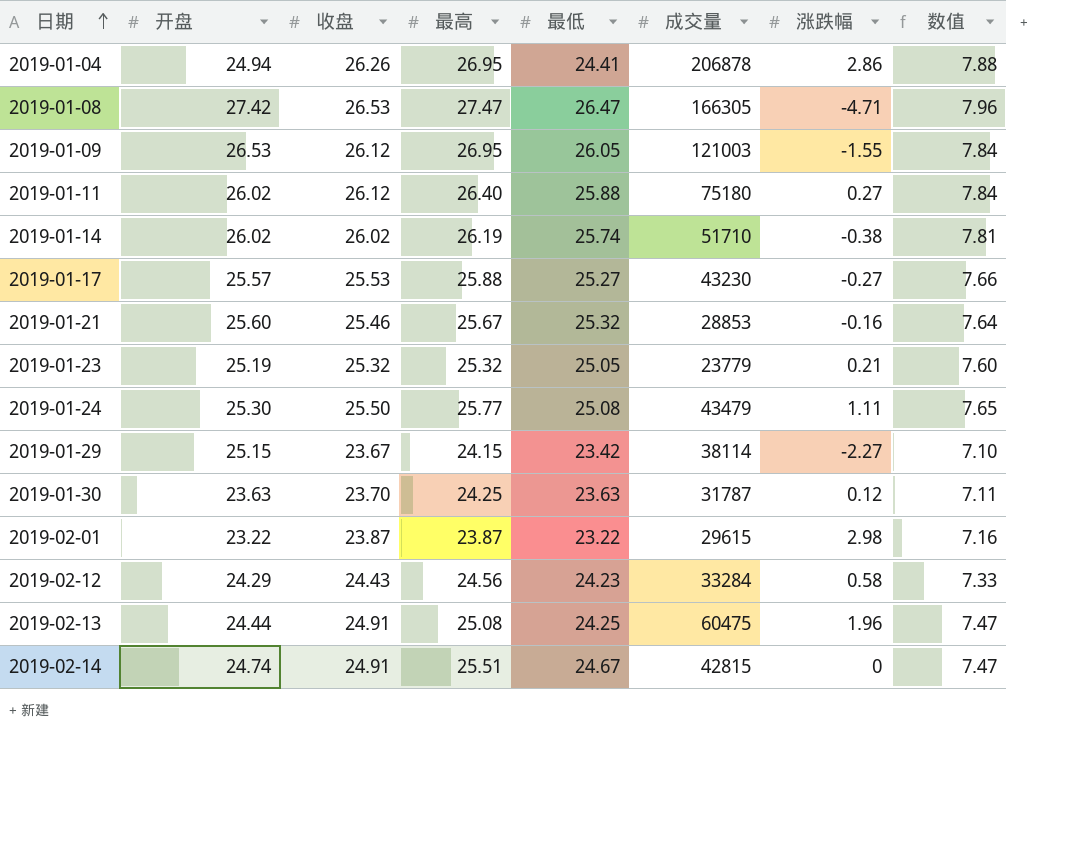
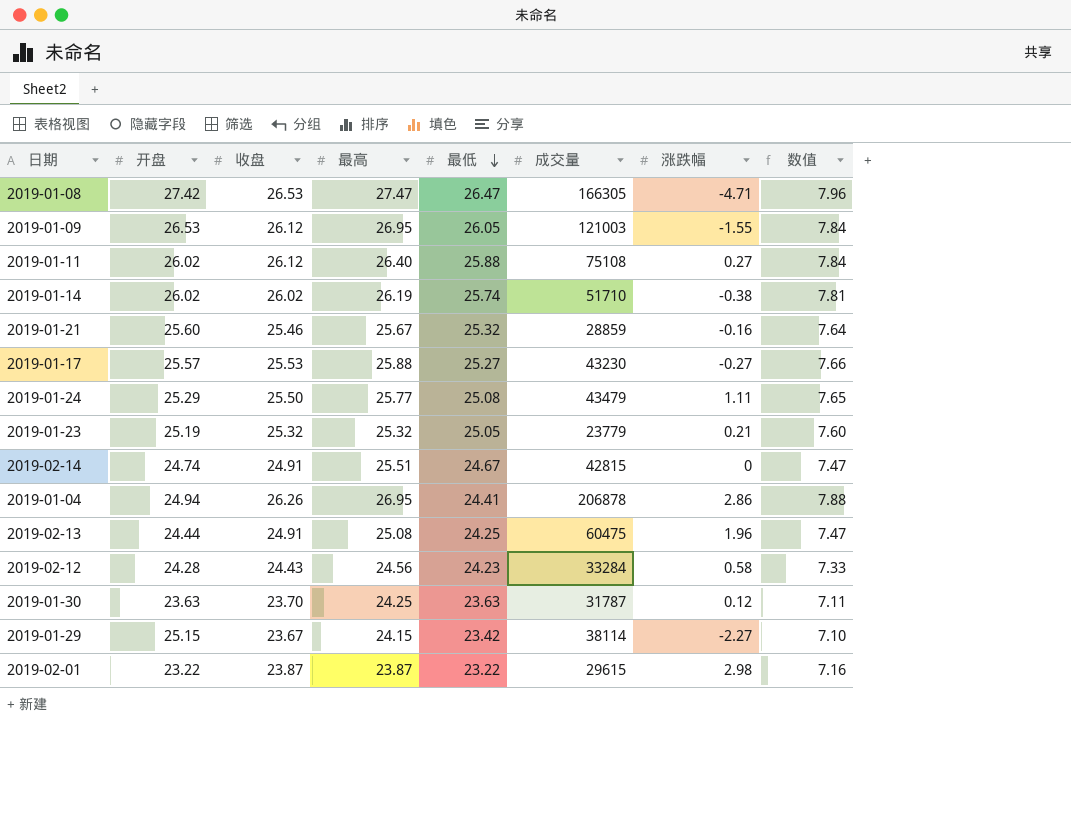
row order: 日期 ascending -> 最低 descending
2019-01-11 | 成交量: 75180 -> 75108
2019-01-21 | 成交量: 28853 -> 28859
2019-01-24 | 开盘: 25.30 -> 25.29
2019-02-12 | 开盘: 24.29 -> 24.28

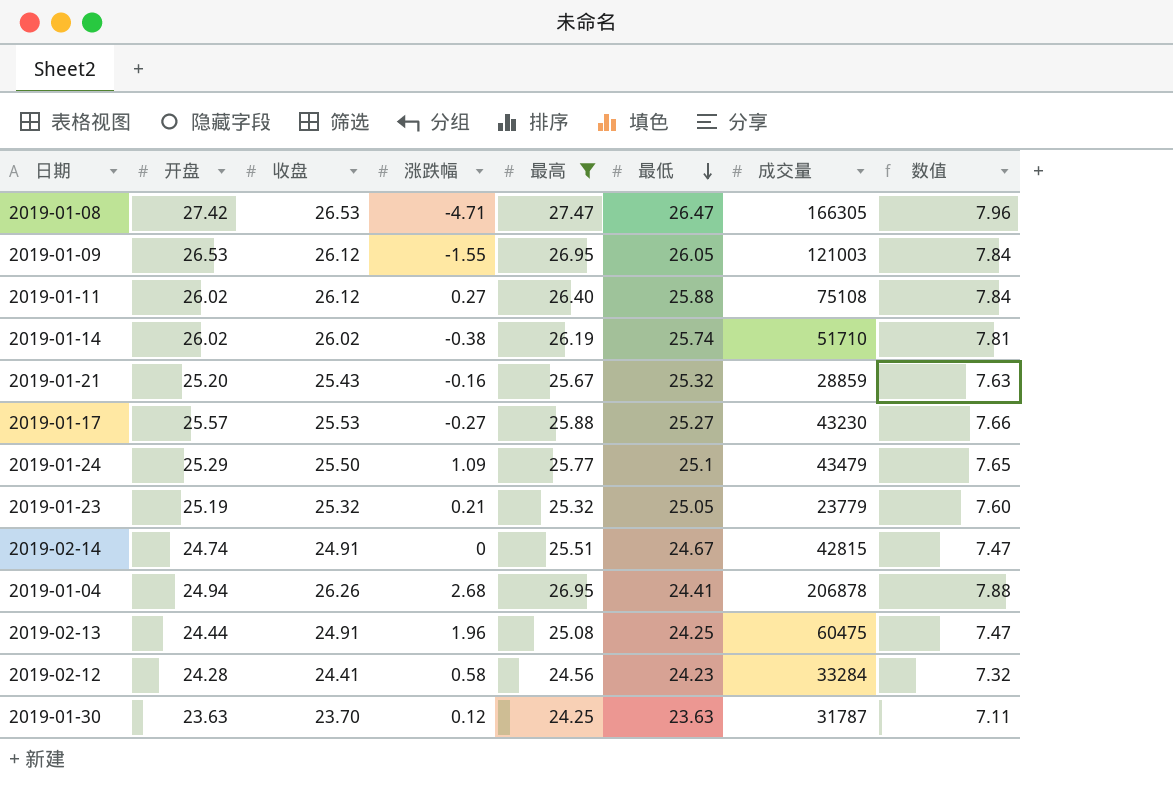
filter: none -> 最高 >= 24.25
column 涨跌幅 | position: 7 -> 4
2019-01-21 | 开盘: 25.60 -> 25.20
2019-01-21 | 收盘: 25.46 -> 25.43
2019-01-21 | 数值: 7.64 -> 7.63
2019-01-24 | 涨跌幅: 1.11 -> 1.09
2019-01-24 | 最低: 25.08 -> 25.1
2019-01-04 | 涨跌幅: 2.86 -> 2.68
2019-02-12 | 收盘: 24.43 -> 24.41
2019-02-12 | 数值: 7.33 -> 7.32

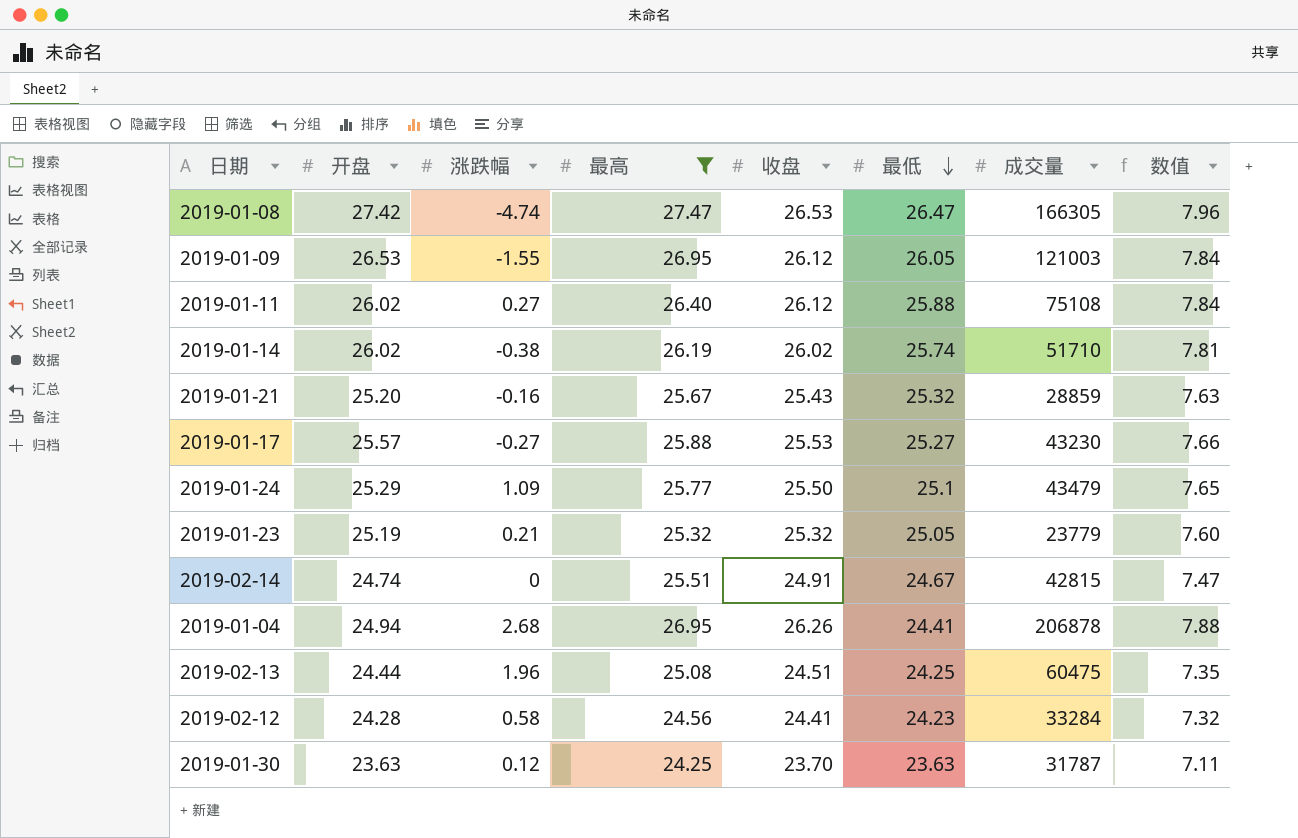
column 收盘 | position: 3 -> 5
2019-01-08 | 涨跌幅: -4.71 -> -4.74
2019-02-13 | 收盘: 24.91 -> 24.51
2019-02-13 | 数值: 7.47 -> 7.35

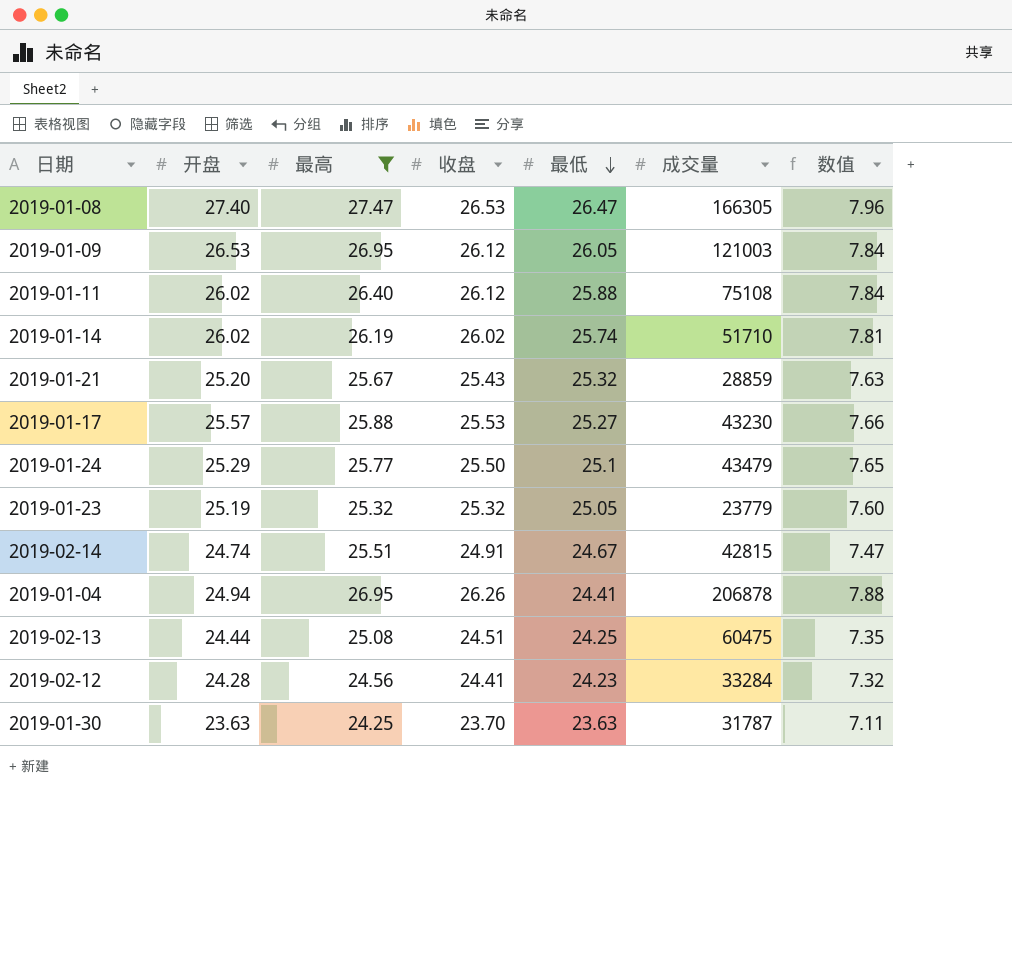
column 涨跌幅 | position: 3 -> none
2019-01-08 | 开盘: 27.42 -> 27.40

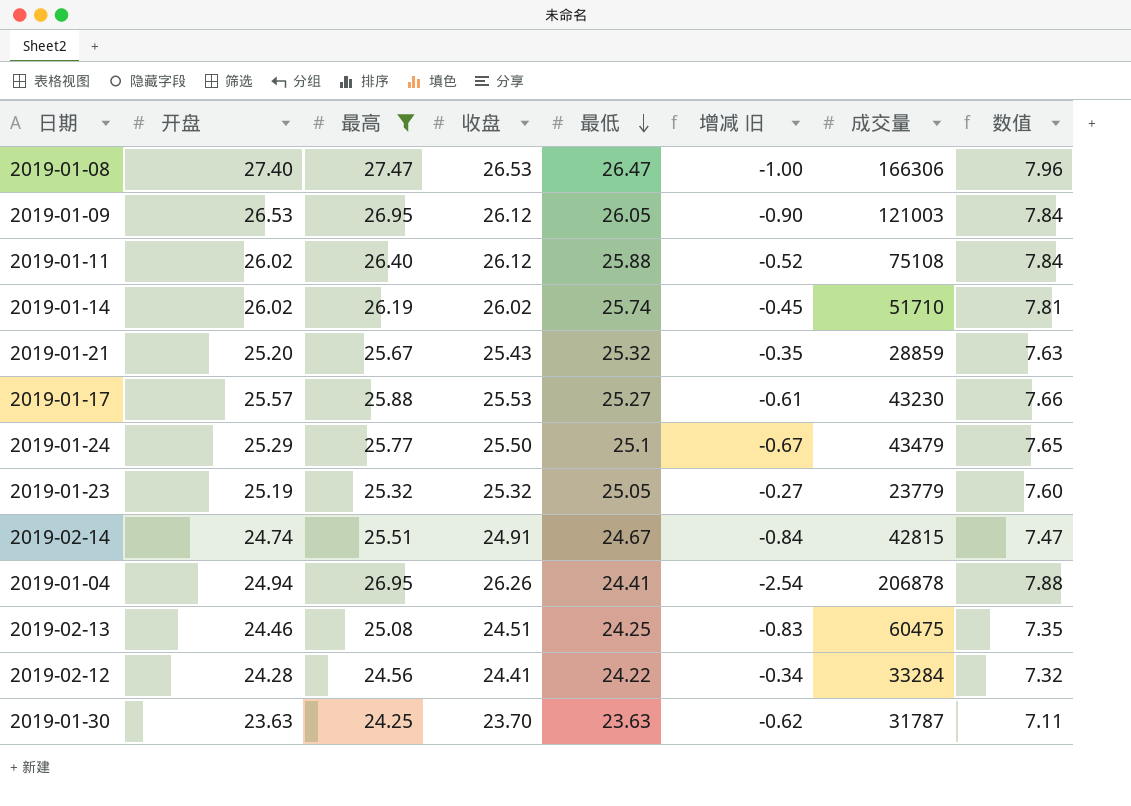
column 增减 旧 | formula: none -> [最低] - [最高]
2019-01-08 | 成交量: 166305 -> 166306
2019-02-13 | 开盘: 24.44 -> 24.46
2019-02-12 | 最低: 24.23 -> 24.22

